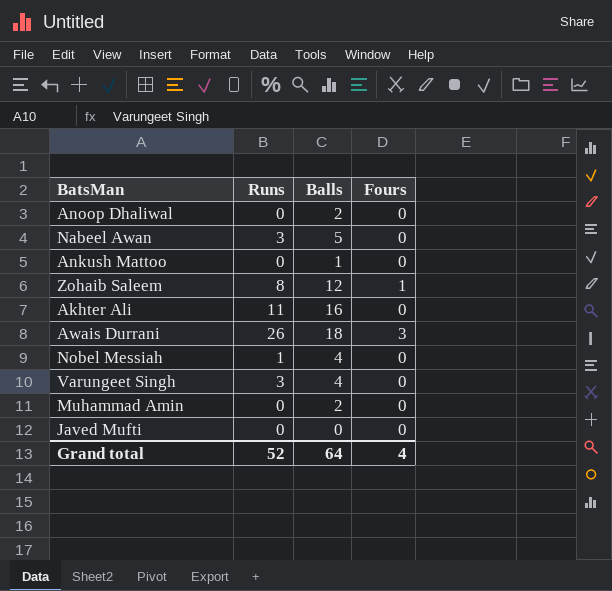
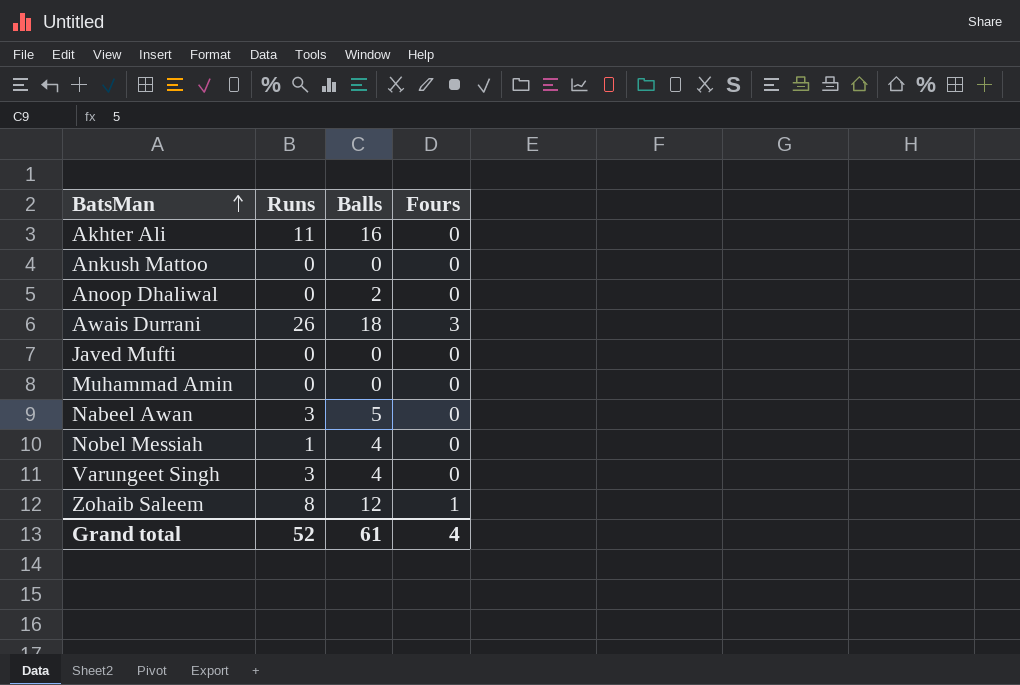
row order: none -> BatsMan ascending
Ankush Mattoo | Balls: 1 -> 0
Muhammad Amin | Balls: 2 -> 0
Grand total | Balls: 64 -> 61

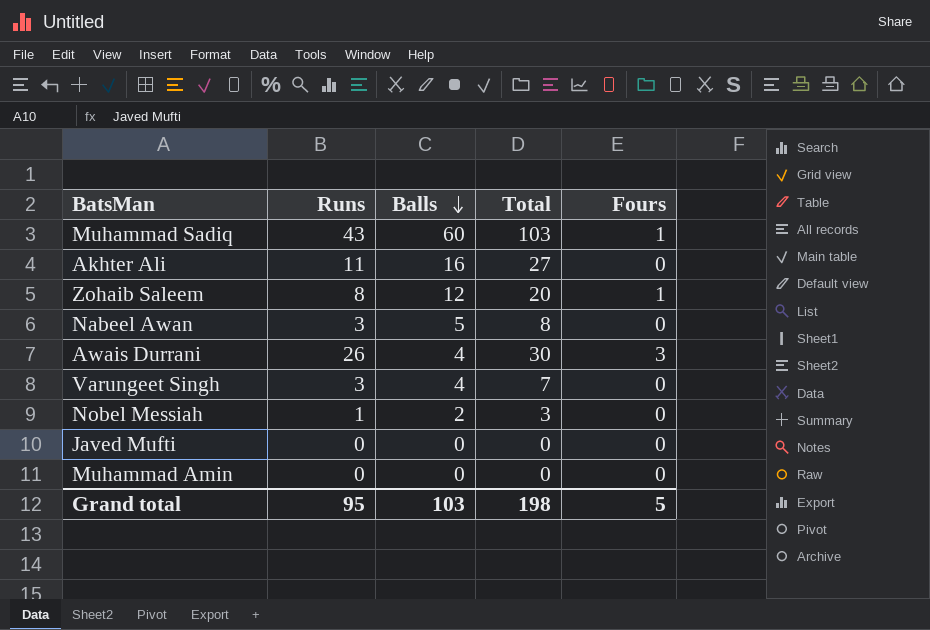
row order: BatsMan ascending -> Balls descending
column Total | formula: none -> [Runs] + [Balls]
row Ankush Mattoo: 0 | 0 | 0 -> none
row Anoop Dhaliwal: 0 | 2 | 0 -> none
row Muhammad Sadiq: none -> 43 | 60 | 103 | 1
Awais Durrani | Balls: 18 -> 4
Nobel Messiah | Balls: 4 -> 2
Grand total | Runs: 52 -> 95
Grand total | Balls: 61 -> 103
Grand total | Fours: 4 -> 5

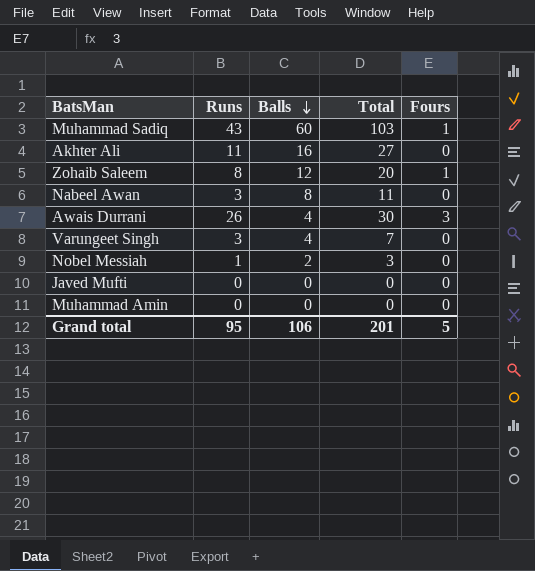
Nabeel Awan | Balls: 5 -> 8
Nabeel Awan | Total: 8 -> 11
Grand total | Balls: 103 -> 106
Grand total | Total: 198 -> 201

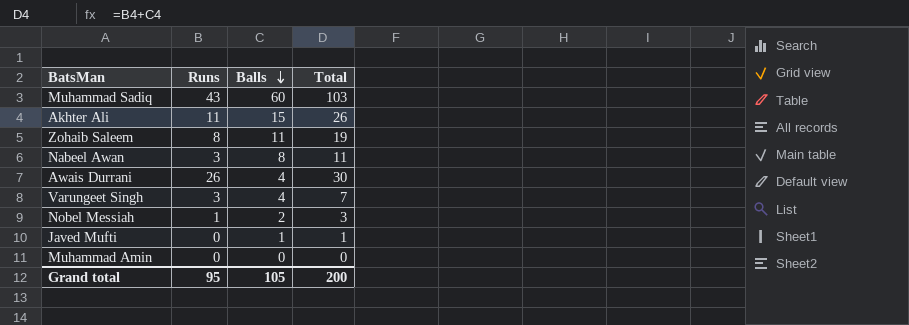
column Fours | position: 5 -> none
Akhter Ali | Balls: 16 -> 15
Akhter Ali | Total: 27 -> 26
Zohaib Saleem | Balls: 12 -> 11
Zohaib Saleem | Total: 20 -> 19
Javed Mufti | Balls: 0 -> 1
Javed Mufti | Total: 0 -> 1
Grand total | Balls: 106 -> 105
Grand total | Total: 201 -> 200

